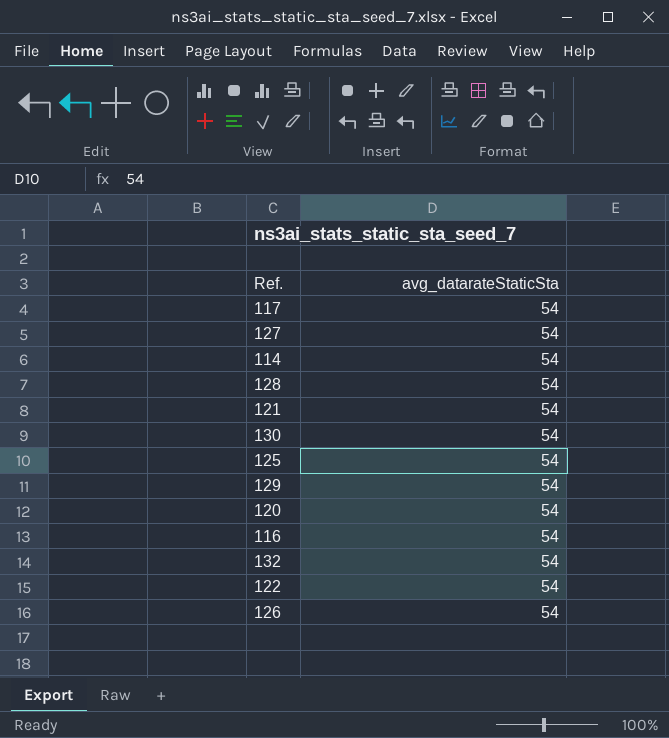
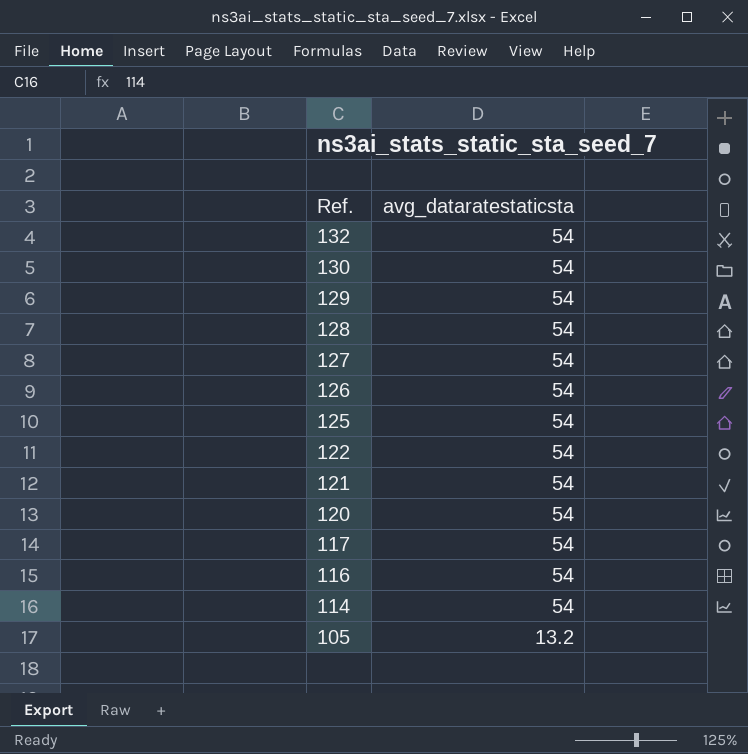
row order: none -> Ref. descending
column name: avg_datarateStaticSta -> avg_dataratestaticsta
row 105: none -> 13.2

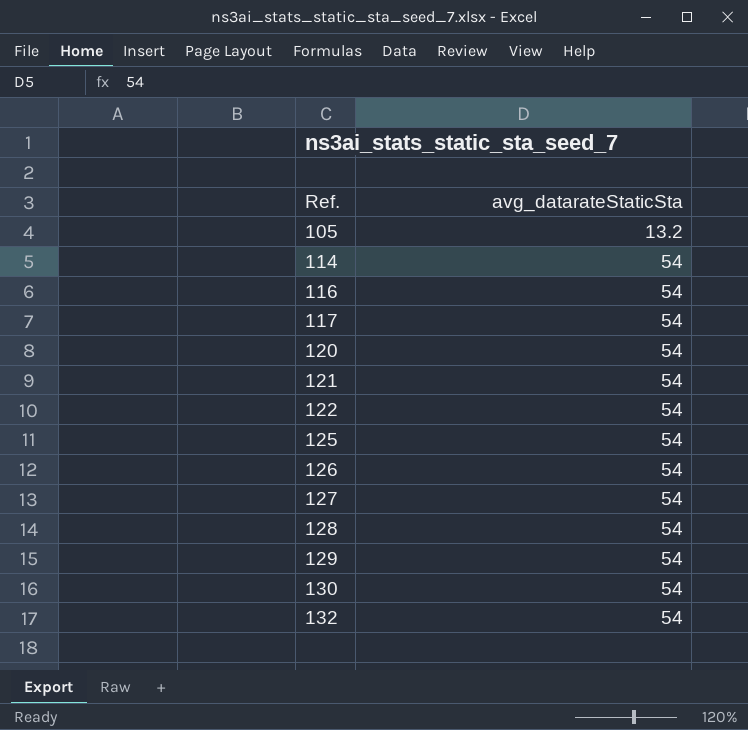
row order: Ref. descending -> Ref. ascending
column name: avg_dataratestaticsta -> avg_datarateStaticSta

